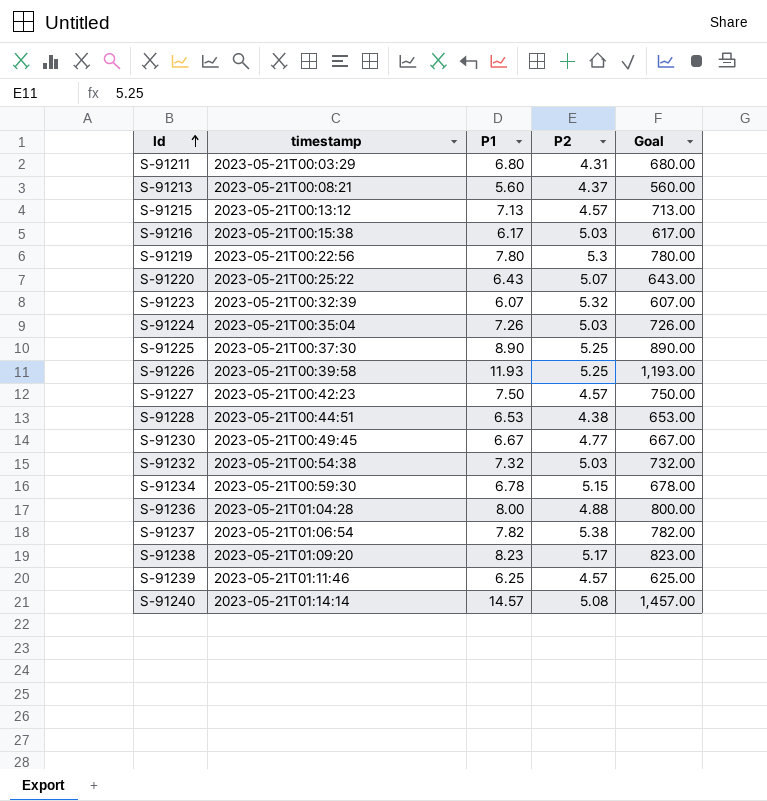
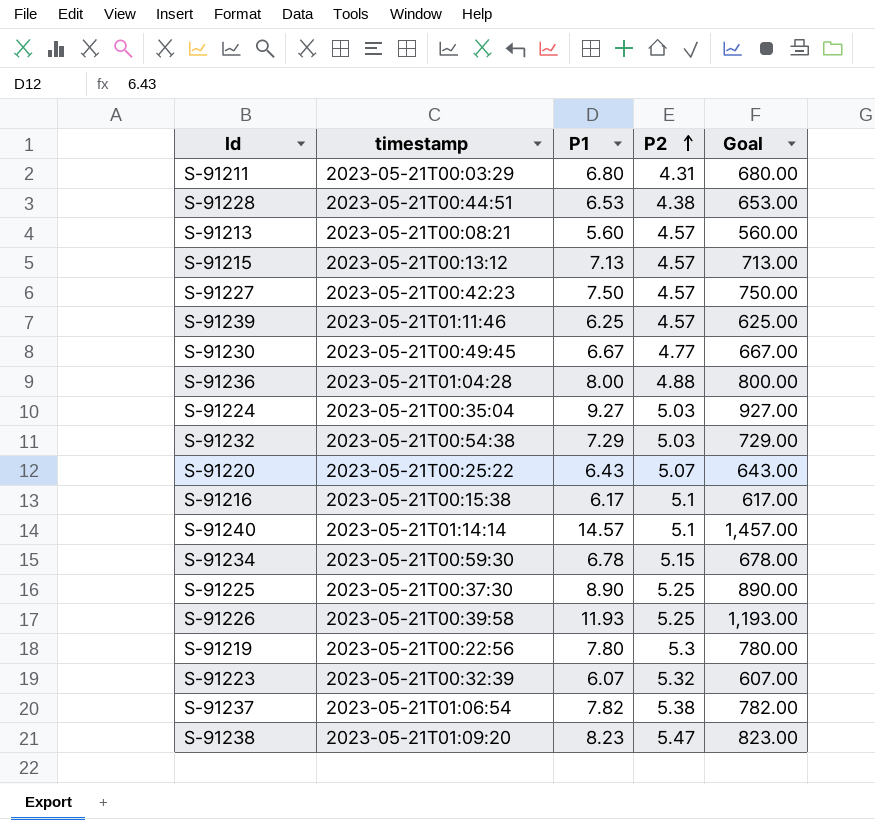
row order: Id ascending -> P2 ascending
S-91213 | P2: 4.37 -> 4.57
S-91224 | P1: 7.26 -> 9.27
S-91224 | Goal: 726.00 -> 927.00
S-91232 | P1: 7.32 -> 7.29
S-91232 | Goal: 732.00 -> 729.00
S-91216 | P2: 5.03 -> 5.1
S-91240 | P2: 5.08 -> 5.1
S-91238 | P2: 5.17 -> 5.47

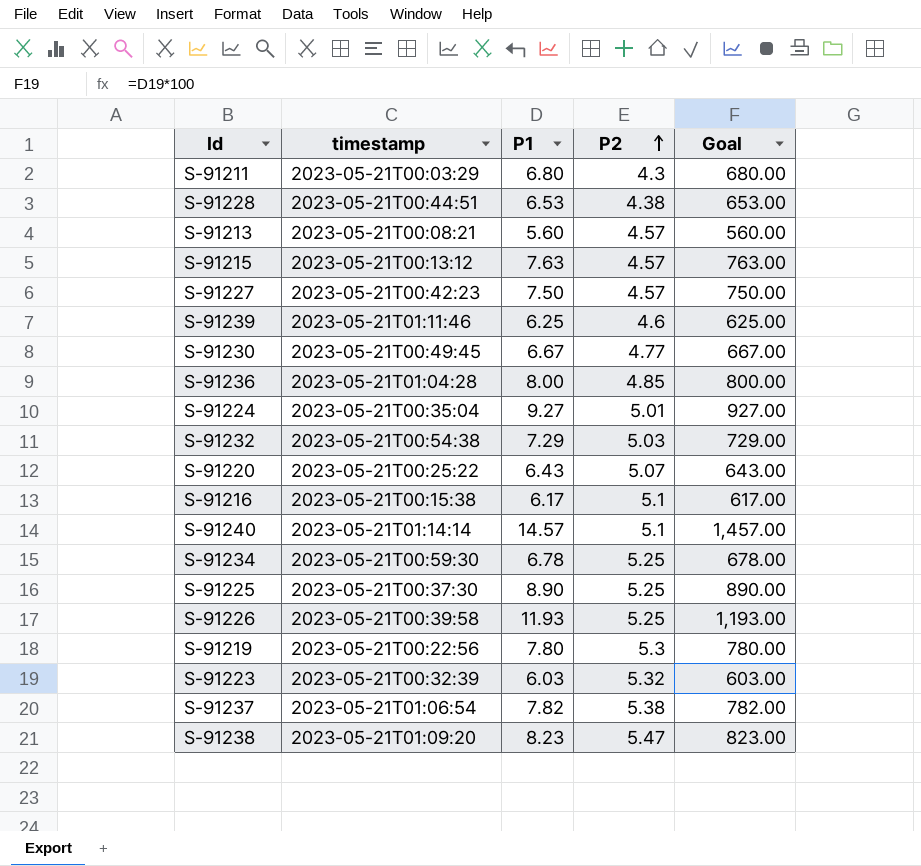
S-91211 | P2: 4.31 -> 4.3
S-91215 | P1: 7.13 -> 7.63
S-91215 | Goal: 713.00 -> 763.00
S-91239 | P2: 4.57 -> 4.6
S-91236 | P2: 4.88 -> 4.85
S-91224 | P2: 5.03 -> 5.01
S-91234 | P2: 5.15 -> 5.25
S-91223 | P1: 6.07 -> 6.03
S-91223 | Goal: 607.00 -> 603.00

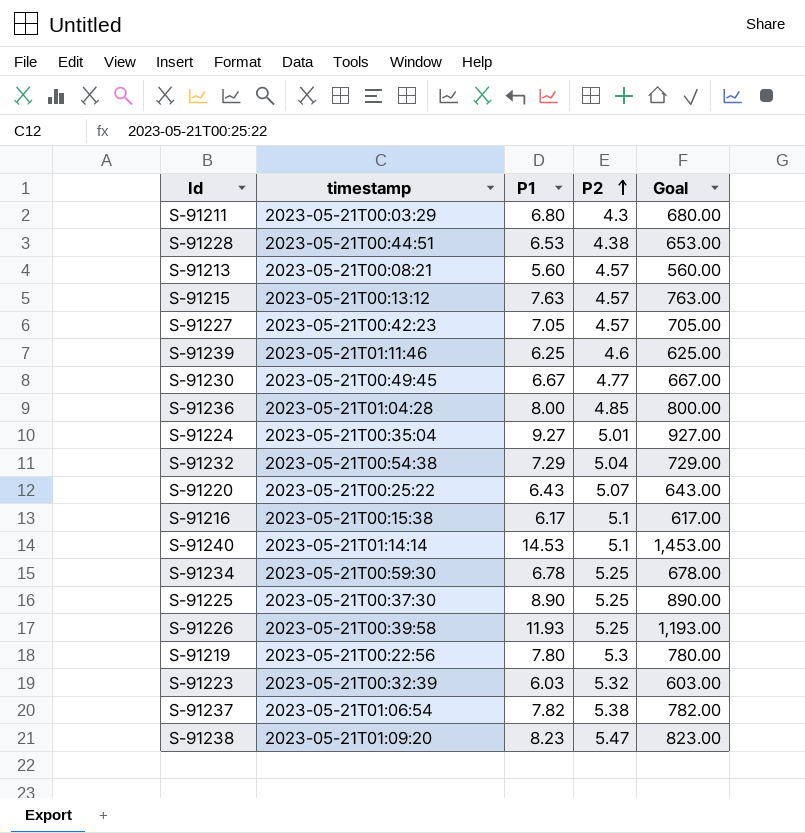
S-91227 | P1: 7.50 -> 7.05
S-91227 | Goal: 750.00 -> 705.00
S-91232 | P2: 5.03 -> 5.04
S-91240 | P1: 14.57 -> 14.53
S-91240 | Goal: 1,457.00 -> 1,453.00

